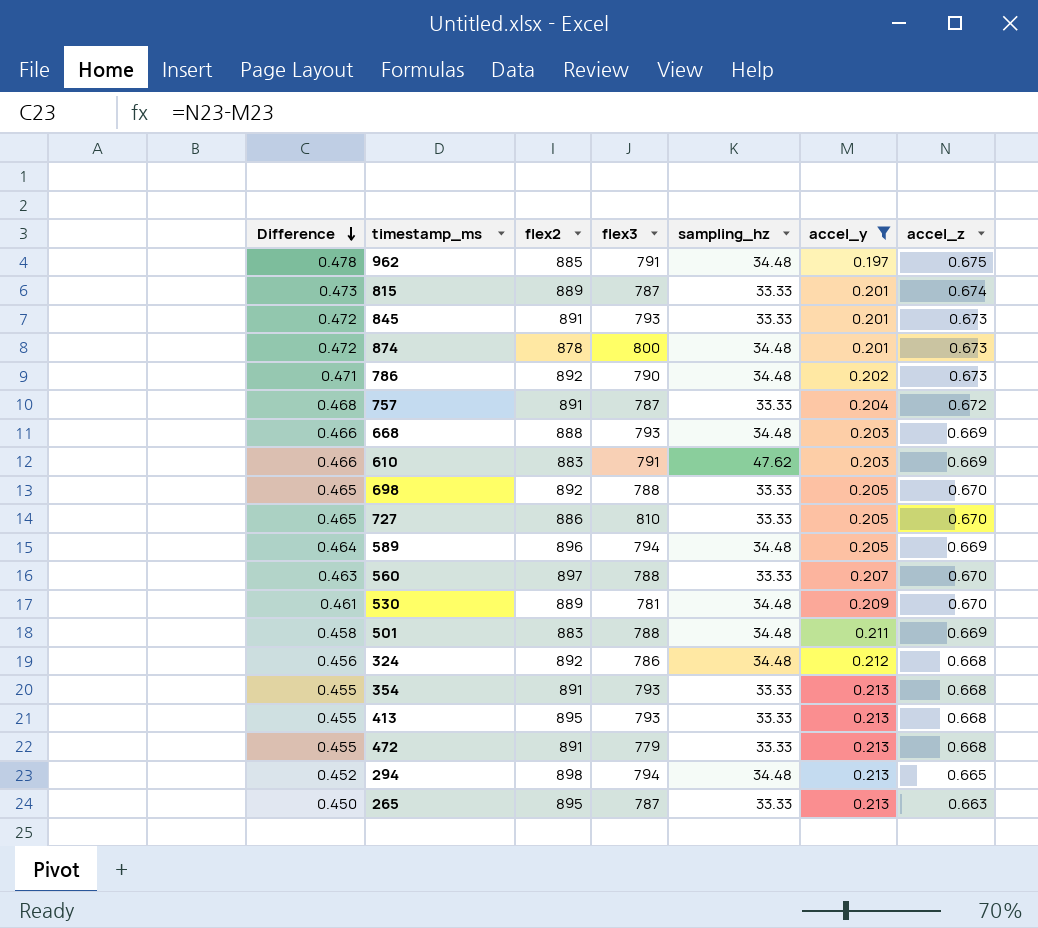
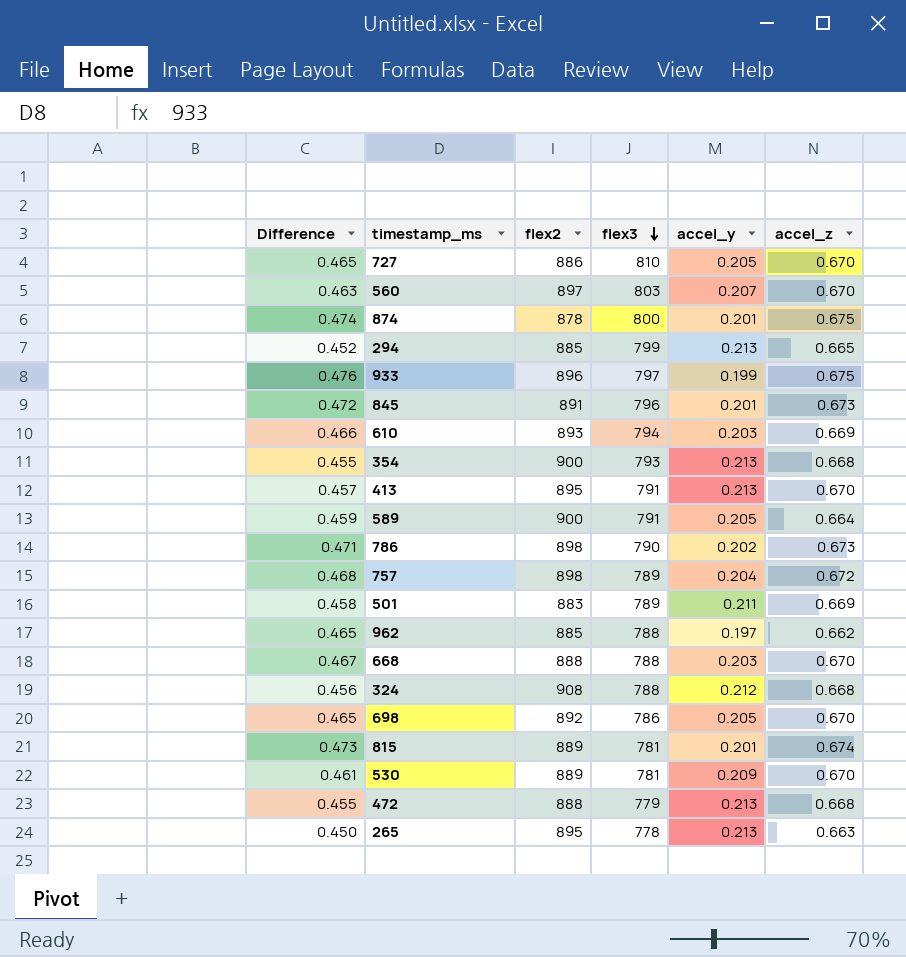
filter: accel_y != 0.199 -> none
row order: Difference descending -> flex3 descending
column sampling_hz | position: 5 -> none
560 | flex3: 788 -> 803
874 | Difference: 0.472 -> 0.474
874 | accel_z: 0.673 -> 0.675
294 | flex2: 898 -> 885
294 | flex3: 794 -> 799
845 | flex3: 793 -> 796
610 | flex2: 883 -> 893
610 | flex3: 791 -> 794
354 | flex2: 891 -> 900
413 | Difference: 0.455 -> 0.457
413 | flex3: 793 -> 791
413 | accel_z: 0.668 -> 0.670
589 | Difference: 0.464 -> 0.459
589 | flex2: 896 -> 900
589 | flex3: 794 -> 791
589 | accel_z: 0.669 -> 0.664
786 | flex2: 892 -> 898
757 | flex2: 891 -> 898
757 | flex3: 787 -> 789
501 | flex3: 788 -> 789
962 | Difference: 0.478 -> 0.465
962 | flex3: 791 -> 788
962 | accel_z: 0.675 -> 0.662
668 | Difference: 0.466 -> 0.467
668 | flex3: 793 -> 788
668 | accel_z: 0.669 -> 0.670
324 | flex2: 892 -> 908
324 | flex3: 786 -> 788
698 | flex3: 788 -> 786
815 | flex3: 787 -> 781
472 | flex2: 891 -> 888
265 | flex3: 787 -> 778

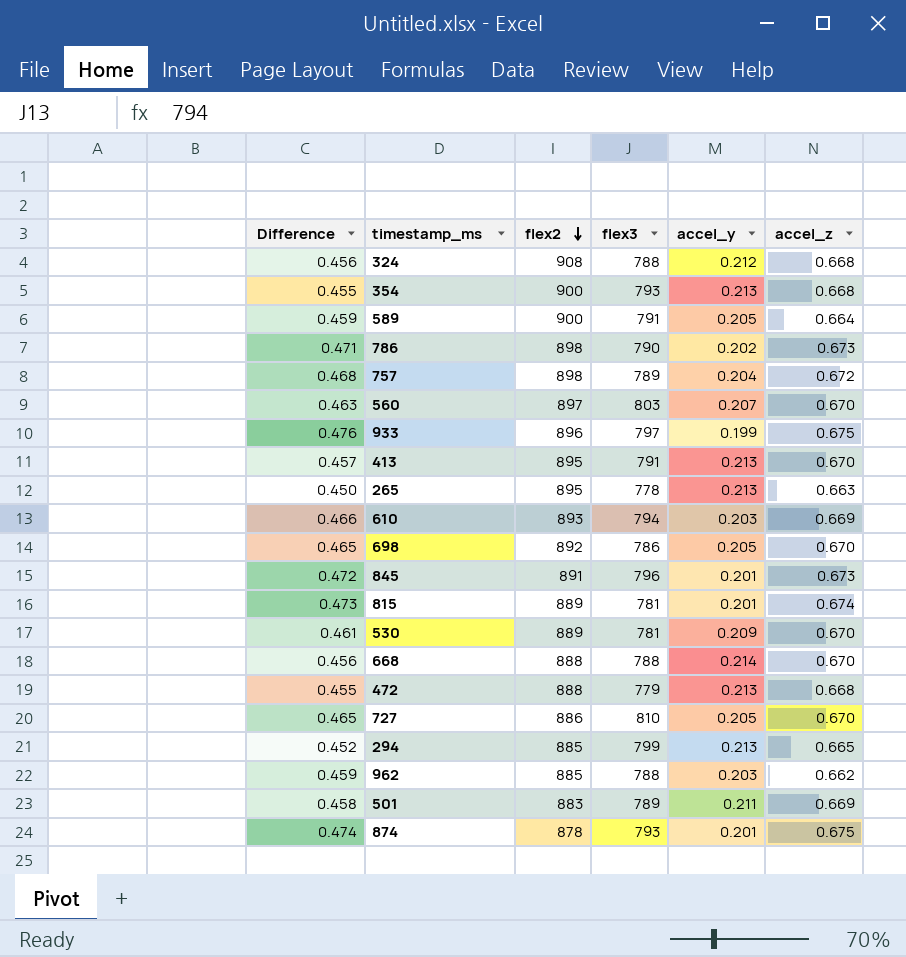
row order: flex3 descending -> flex2 descending
668 | Difference: 0.467 -> 0.456
668 | accel_y: 0.203 -> 0.214
962 | Difference: 0.465 -> 0.459
962 | accel_y: 0.197 -> 0.203
874 | flex3: 800 -> 793

